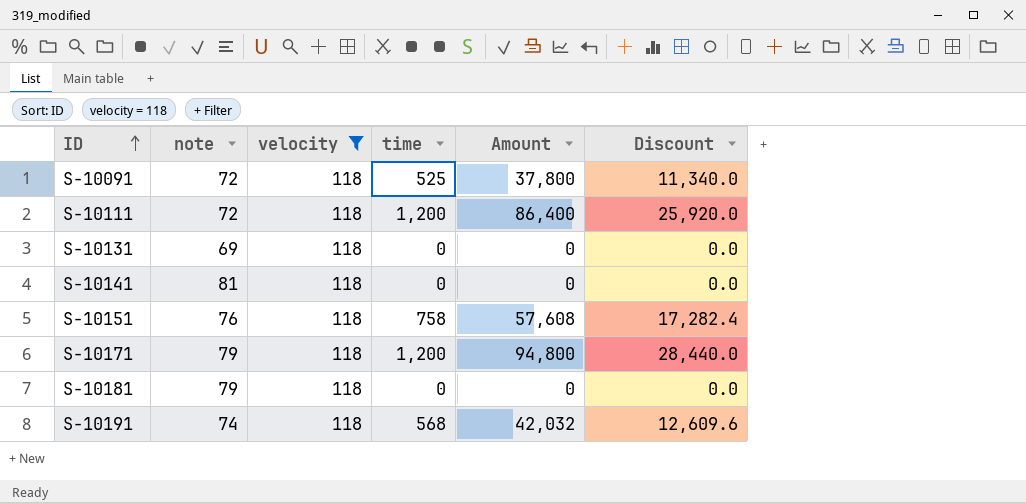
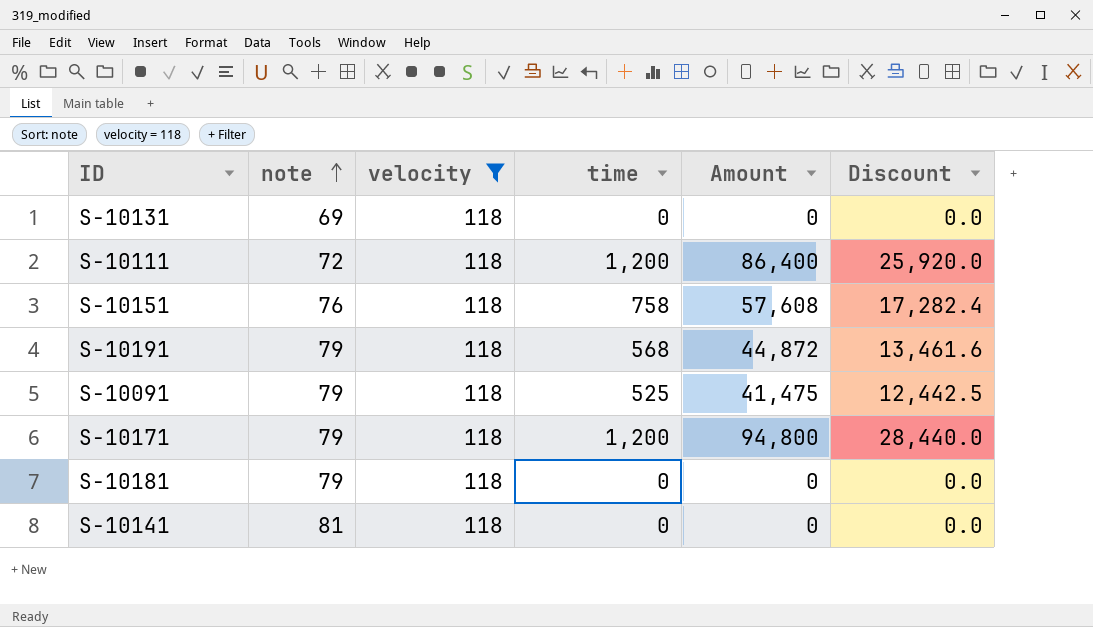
row order: ID ascending -> note ascending
S-10191 | note: 74 -> 79
S-10191 | Amount: 42,032 -> 44,872
S-10191 | Discount: 12,609.6 -> 13,461.6
S-10091 | note: 72 -> 79
S-10091 | Amount: 37,800 -> 41,475
S-10091 | Discount: 11,340.0 -> 12,442.5

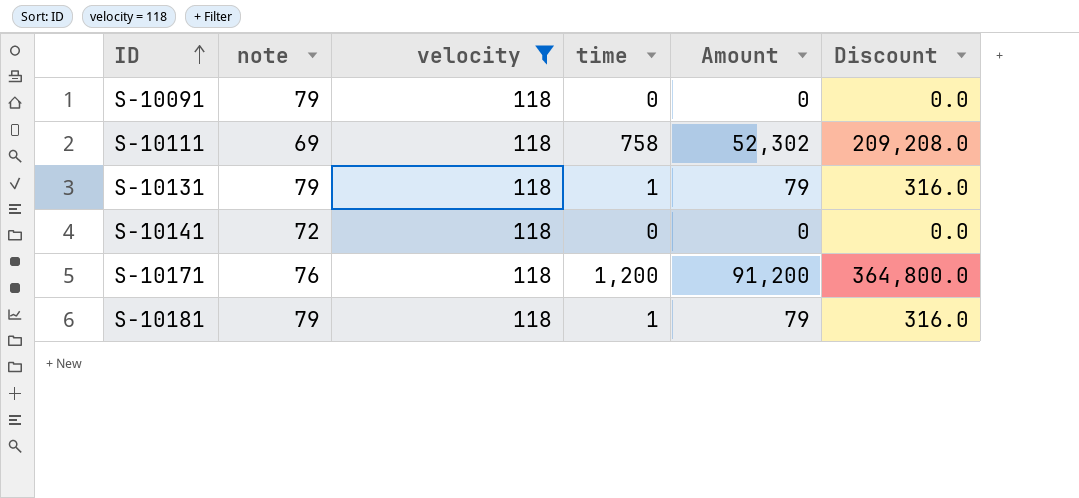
row order: note ascending -> ID ascending
column Discount | formula: [Amount] * 0.3 -> [Amount] * 4
row S-10151: 76 | 118 | 758 | 57,608 | 17,282.4 -> none
row S-10191: 79 | 118 | 568 | 44,872 | 13,461.6 -> none
S-10091 | time: 525 -> 0
S-10091 | Amount: 41,475 -> 0
S-10111 | note: 72 -> 69
S-10111 | time: 1,200 -> 758
S-10111 | Amount: 86,400 -> 52,302
S-10131 | note: 69 -> 79
S-10131 | time: 0 -> 1
S-10131 | Amount: 0 -> 79
S-10141 | note: 81 -> 72
S-10171 | note: 79 -> 76
S-10171 | Amount: 94,800 -> 91,200
S-10181 | time: 0 -> 1
S-10181 | Amount: 0 -> 79

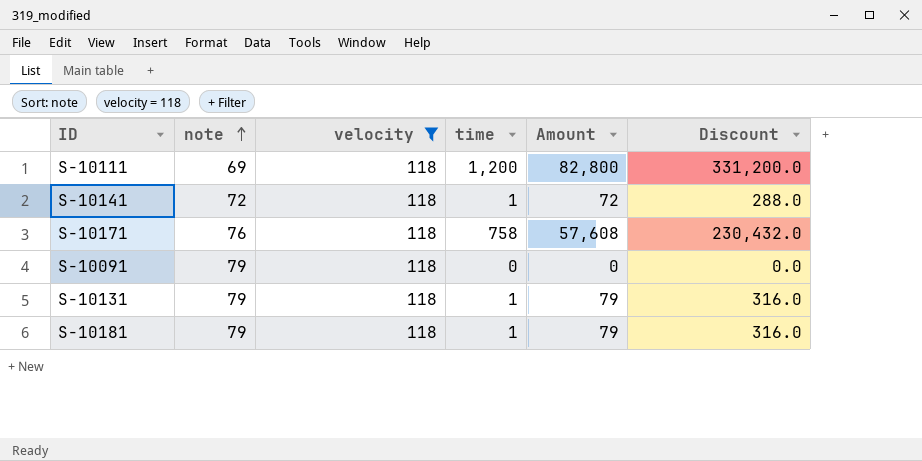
row order: ID ascending -> note ascending
S-10111 | time: 758 -> 1,200
S-10111 | Amount: 52,302 -> 82,800
S-10111 | Discount: 209,208.0 -> 331,200.0
S-10141 | time: 0 -> 1
S-10141 | Amount: 0 -> 72
S-10141 | Discount: 0.0 -> 288.0
S-10171 | time: 1,200 -> 758
S-10171 | Amount: 91,200 -> 57,608
S-10171 | Discount: 364,800.0 -> 230,432.0

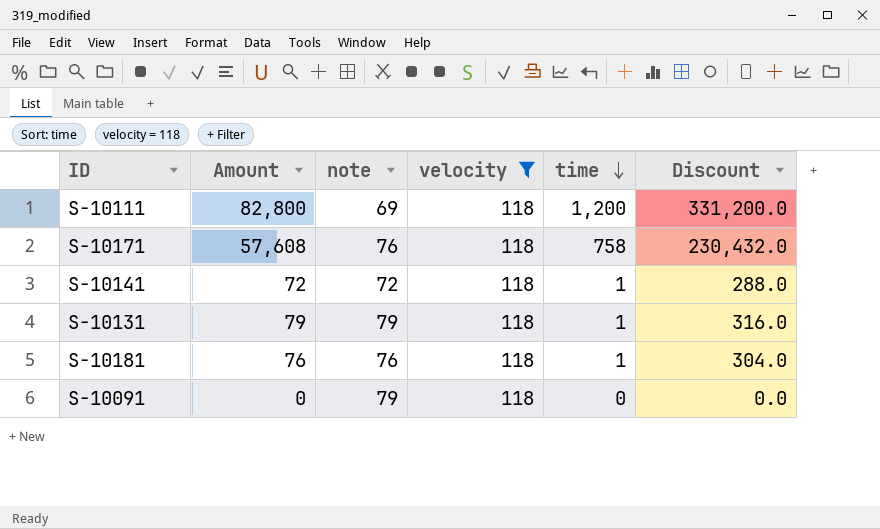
row order: note ascending -> time descending
column Amount | position: 5 -> 2
S-10181 | Amount: 79 -> 76
S-10181 | note: 79 -> 76
S-10181 | Discount: 316.0 -> 304.0

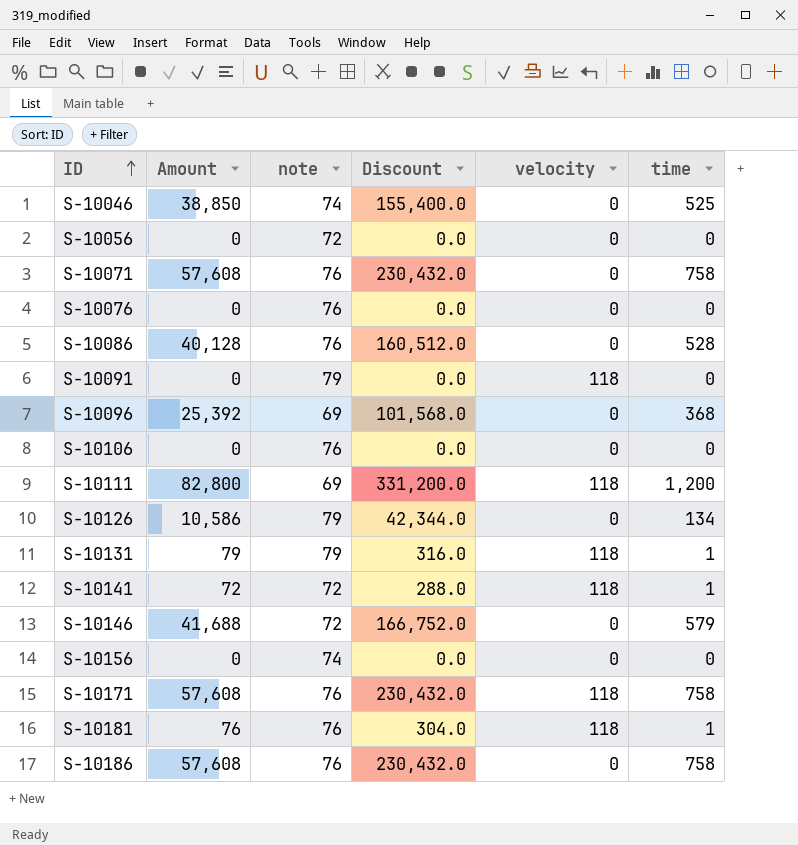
filter: velocity = 118 -> none
row order: time descending -> ID ascending
column Discount | position: 6 -> 4

